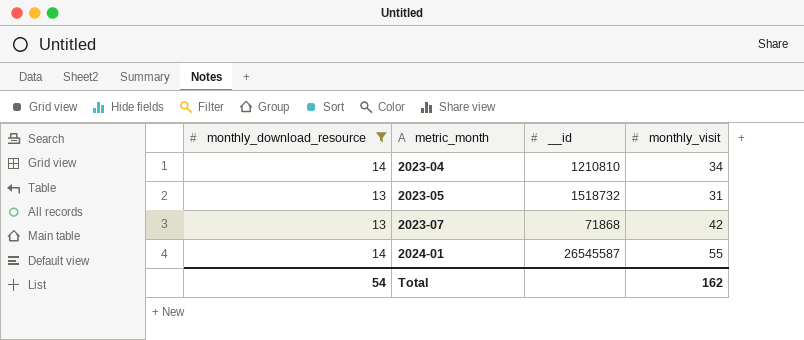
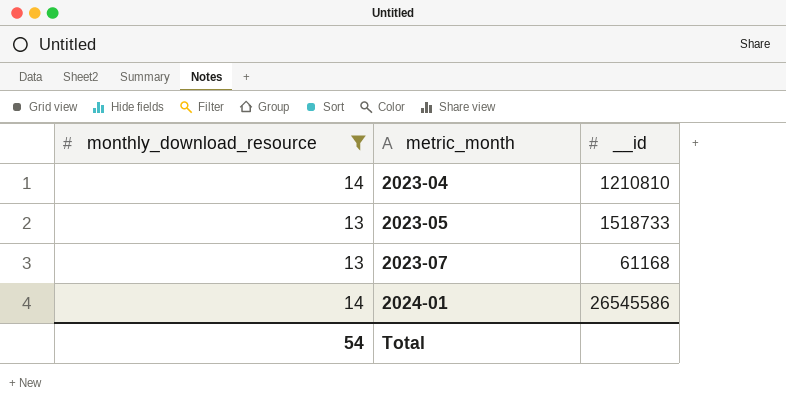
column monthly_visit | position: 4 -> none
2023-05 | __id: 1518732 -> 1518733
2023-07 | __id: 71868 -> 61168
2024-01 | __id: 26545587 -> 26545586

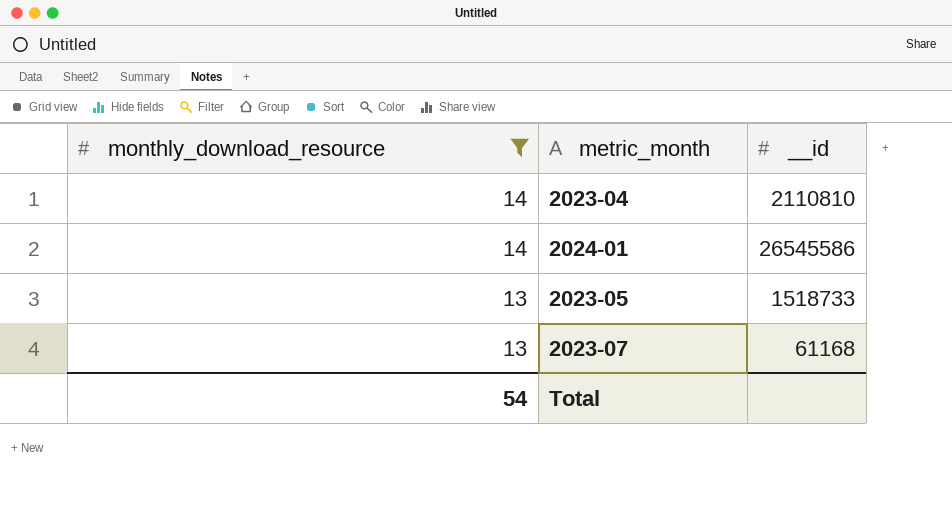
row order: metric_month ascending -> monthly_download_resource descending
2023-04 | __id: 1210810 -> 2110810

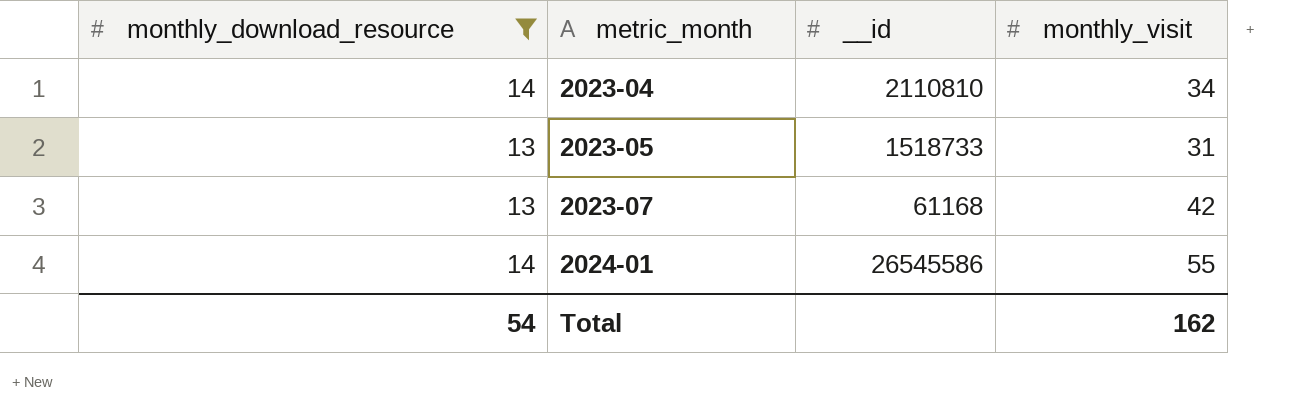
row order: monthly_download_resource descending -> metric_month ascending
column monthly_visit | position: none -> 4

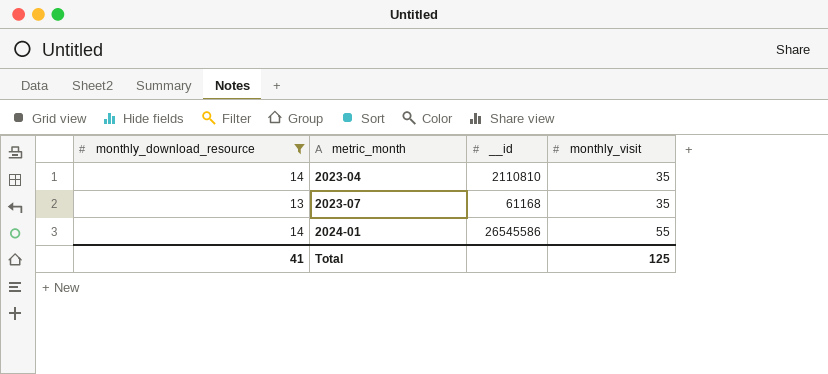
row 2023-05: 13 | 1518733 | 31 -> none
2023-04 | monthly_visit: 34 -> 35
2023-07 | monthly_visit: 42 -> 35
Total | monthly_download_resource: 54 -> 41
Total | monthly_visit: 162 -> 125

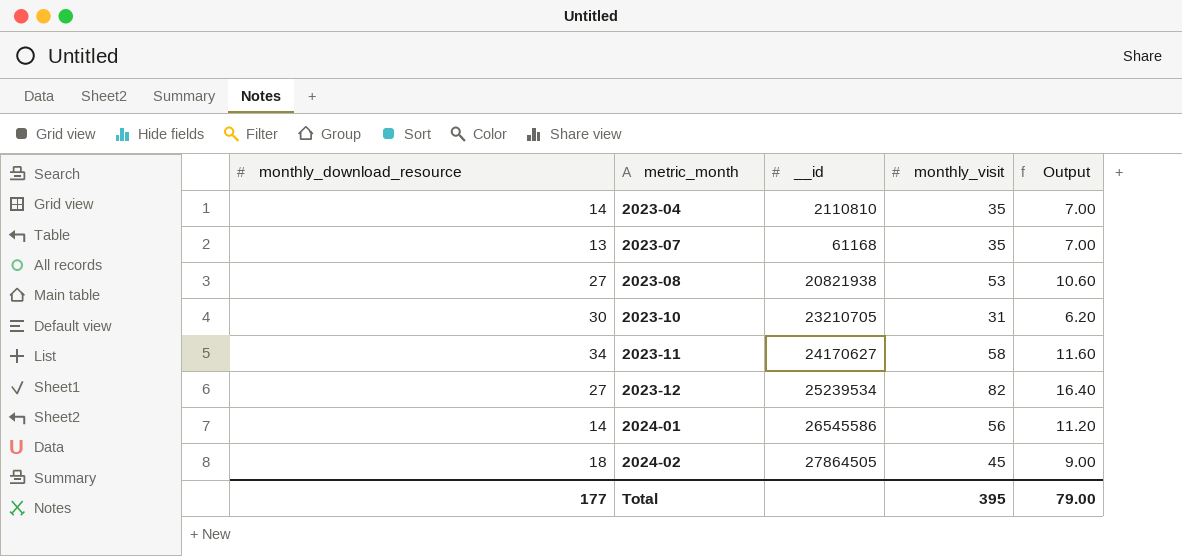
filter: monthly_download_resource <= 14 -> none
column Output | formula: none -> [monthly_visit] * 0.2
2024-01 | monthly_visit: 55 -> 56
Total | monthly_download_resource: 41 -> 177
Total | monthly_visit: 125 -> 395

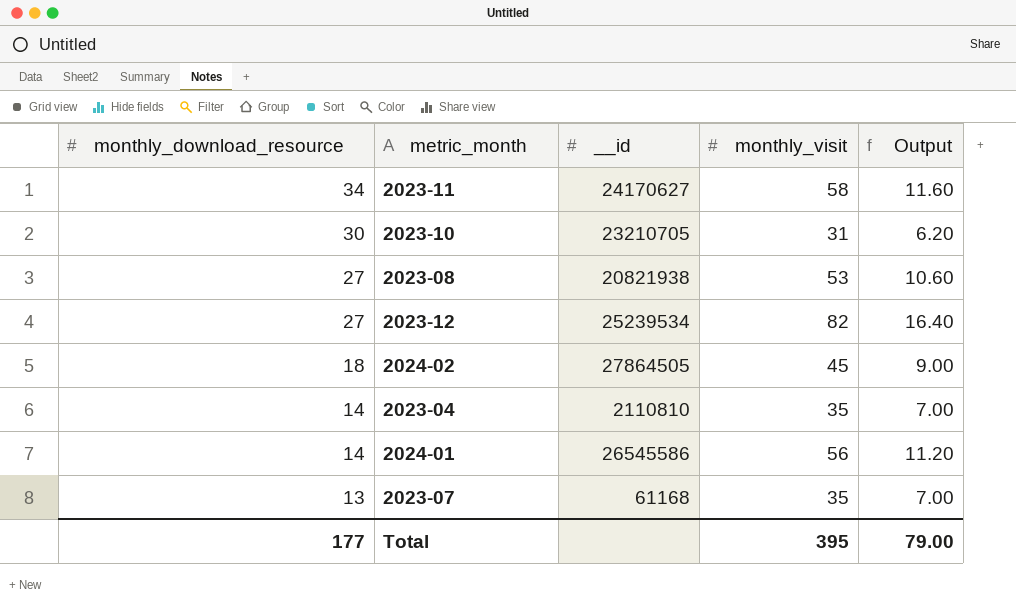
row order: metric_month ascending -> monthly_download_resource descending

